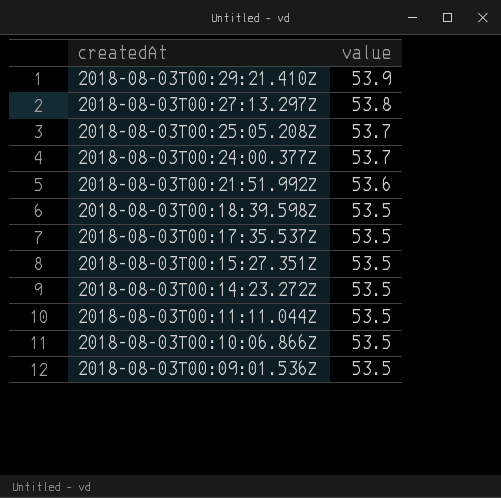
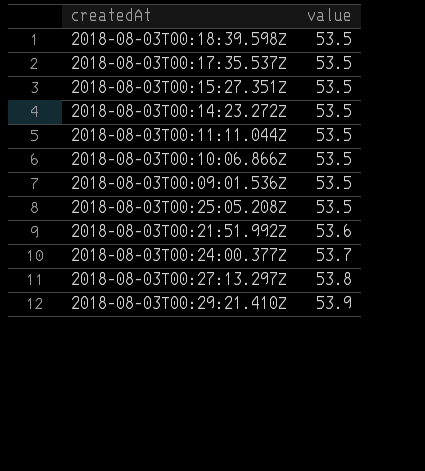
row order: createdAt descending -> value ascending
2018-08-03T00:25:05.208Z | value: 53.7 -> 53.5

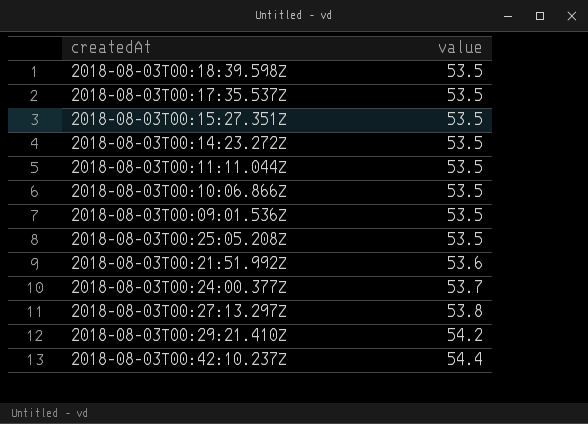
2018-08-03T00:29:21.410Z | value: 53.9 -> 54.2
row 2018-08-03T00:42:10.237Z: none -> 54.4

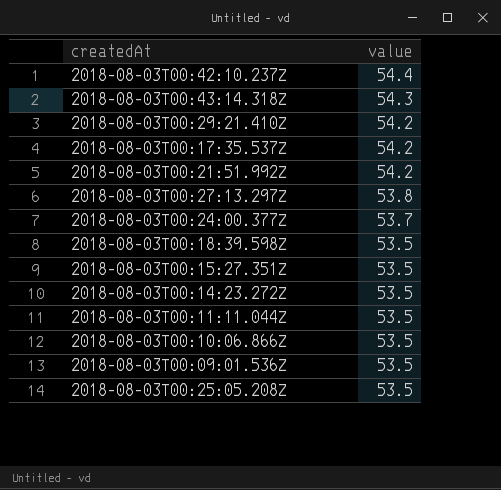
row order: value ascending -> value descending
row 2018-08-03T00:43:14.318Z: none -> 54.3
2018-08-03T00:17:35.537Z | value: 53.5 -> 54.2
2018-08-03T00:21:51.992Z | value: 53.6 -> 54.2

